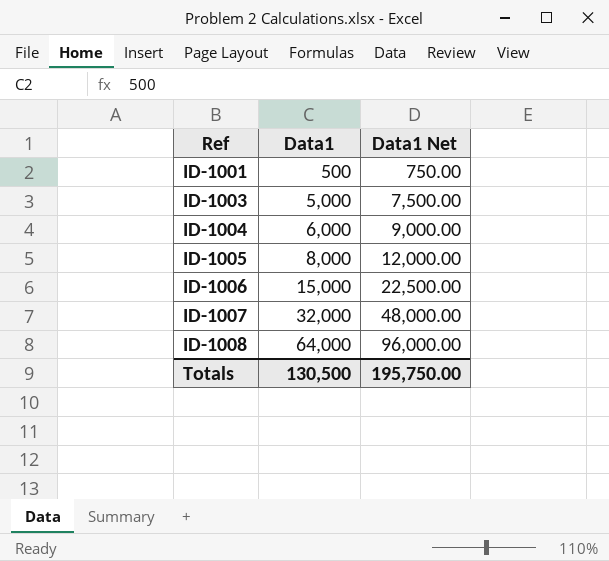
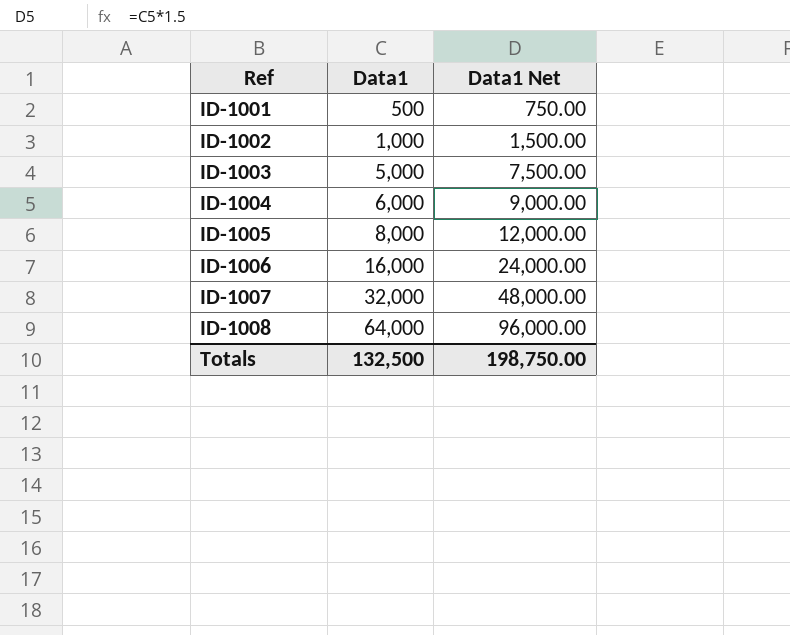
row ID-1002: none -> 1,000 | 1,500.00
ID-1006 | Data1: 15,000 -> 16,000
ID-1006 | Data1 Net: 22,500.00 -> 24,000.00
Totals | Data1: 130,500 -> 132,500
Totals | Data1 Net: 195,750.00 -> 198,750.00

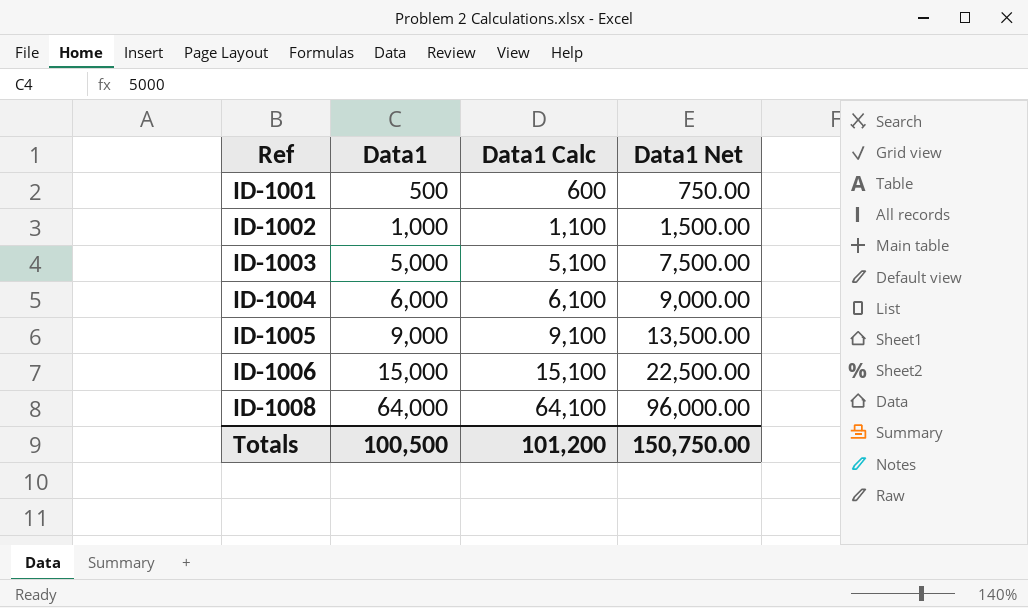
column Data1 Calc | formula: none -> [Data1] + 100
row ID-1007: 32,000 | 48,000.00 -> none
ID-1005 | Data1: 8,000 -> 9,000
ID-1005 | Data1 Net: 12,000.00 -> 13,500.00
ID-1006 | Data1: 16,000 -> 15,000
ID-1006 | Data1 Net: 24,000.00 -> 22,500.00
Totals | Data1: 132,500 -> 100,500
Totals | Data1 Net: 198,750.00 -> 150,750.00

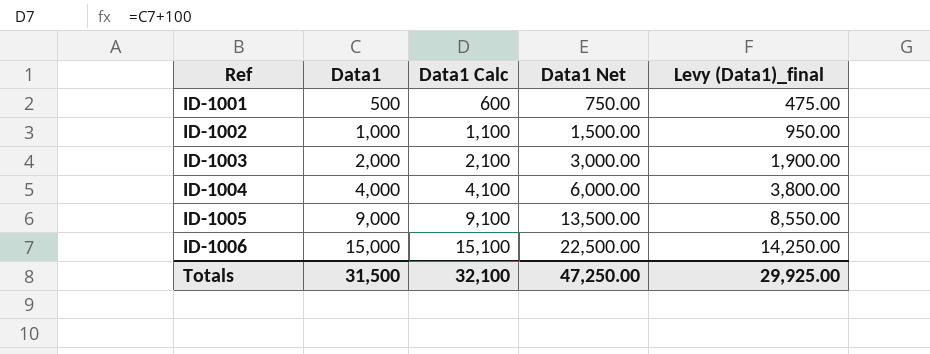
column Levy (Data1)_final | formula: none -> [Data1] * 0.95
row ID-1008: 64,000 | 64,100 | 96,000.00 -> none
ID-1003 | Data1: 5,000 -> 2,000
ID-1003 | Data1 Calc: 5,100 -> 2,100
ID-1003 | Data1 Net: 7,500.00 -> 3,000.00
ID-1004 | Data1: 6,000 -> 4,000
ID-1004 | Data1 Calc: 6,100 -> 4,100
ID-1004 | Data1 Net: 9,000.00 -> 6,000.00
Totals | Data1: 100,500 -> 31,500
Totals | Data1 Calc: 101,200 -> 32,100
Totals | Data1 Net: 150,750.00 -> 47,250.00

